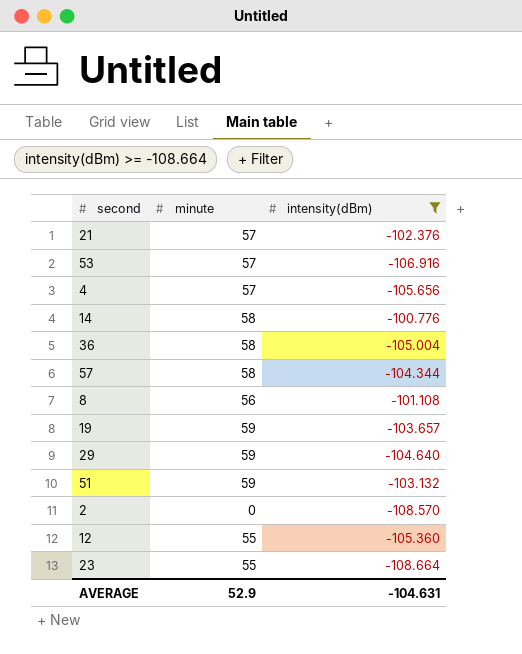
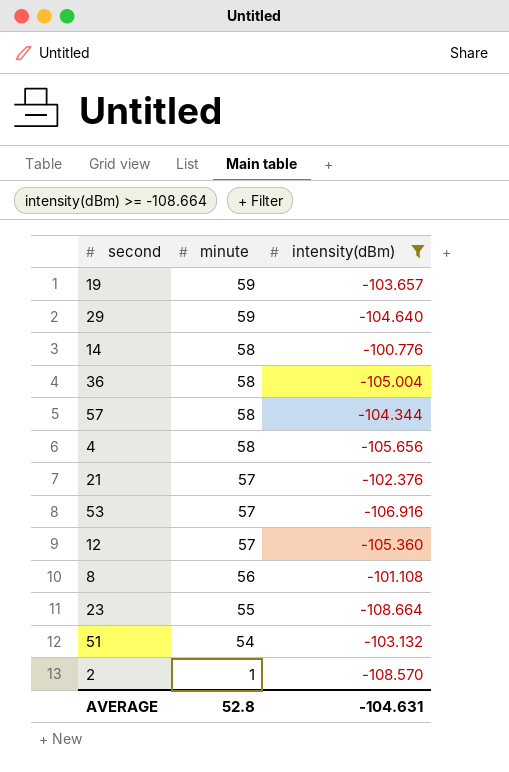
row order: none -> minute descending
4 | minute: 57 -> 58
12 | minute: 55 -> 57
51 | minute: 59 -> 54
2 | minute: 0 -> 1
AVERAGE | minute: 52.9 -> 52.8

